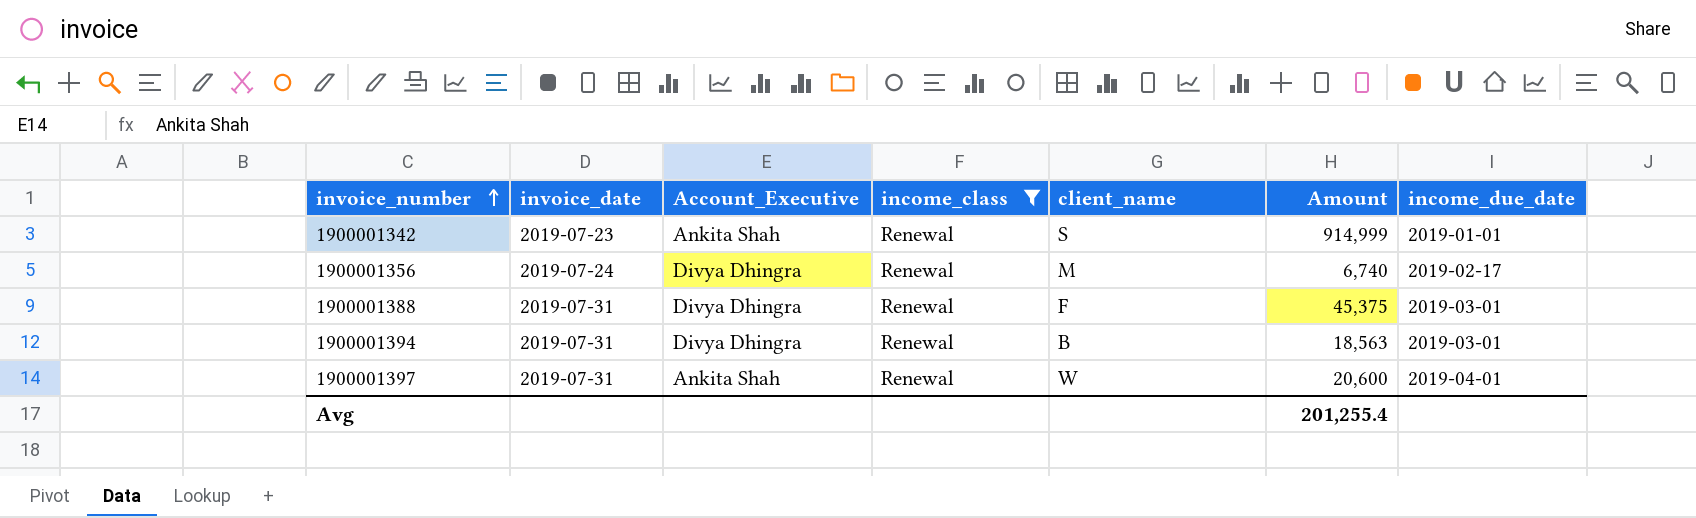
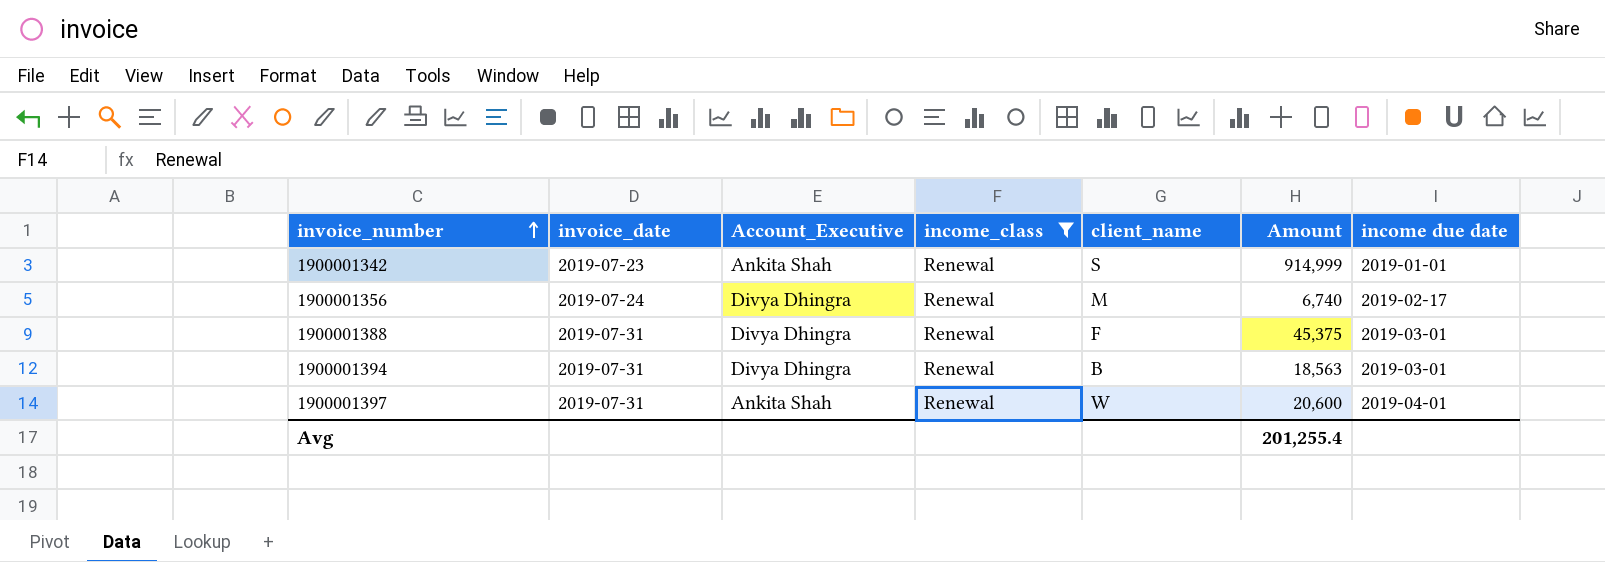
column name: income_due_date -> income due date

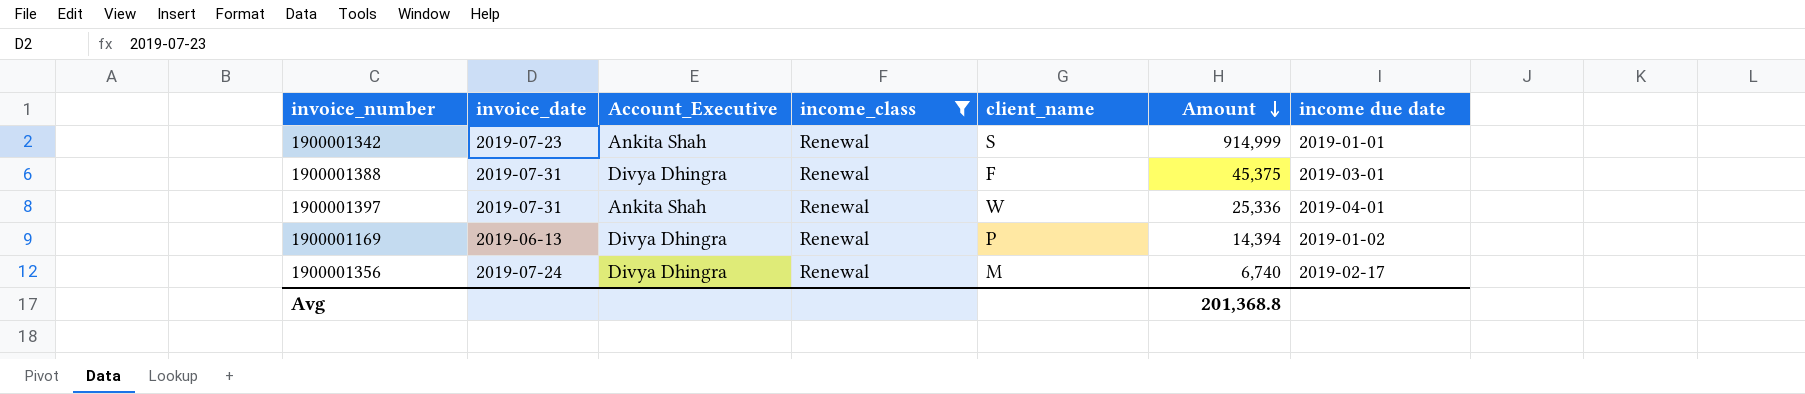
row order: invoice_number ascending -> Amount descending
row 1900001394: 2019-07-31 | Divya Dhingra | Renewal | B | 18,563 | 2019-03-01 -> none
1900001397 | Amount: 20,600 -> 25,336
row 1900001169: none -> 2019-06-13 | Divya Dhingra | Renewal | P | 14,394 | 2019-01-02
Avg | Amount: 201,255.4 -> 201,368.8

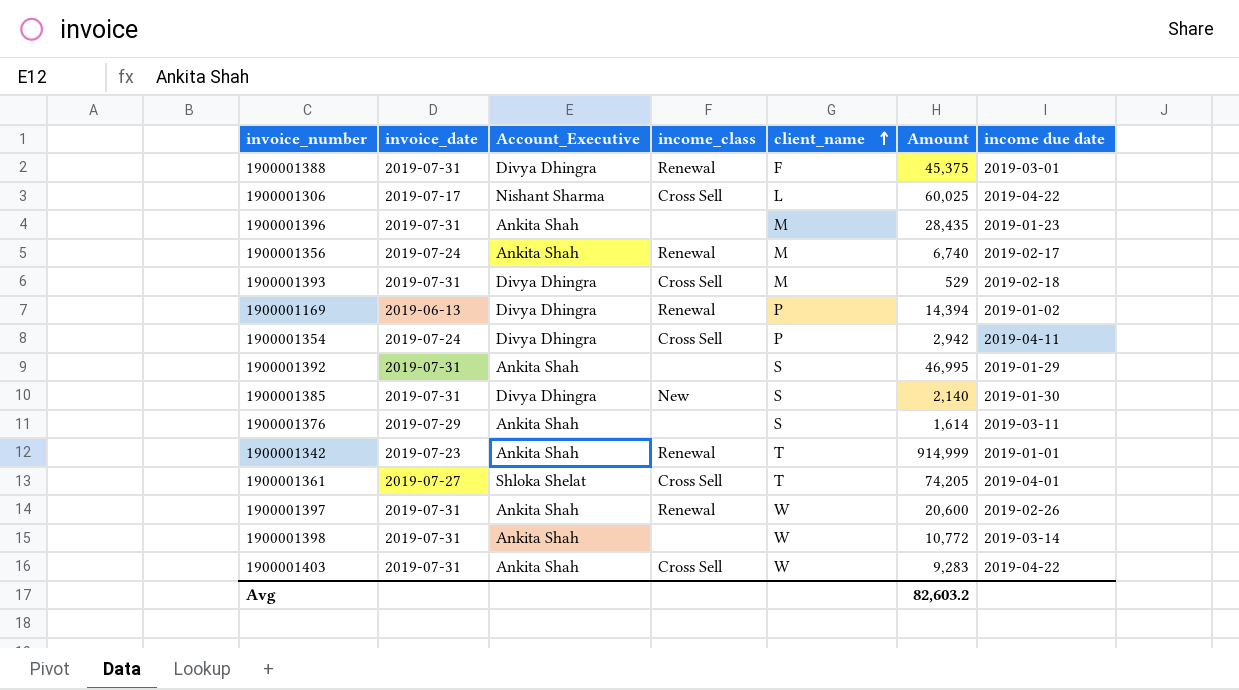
filter: income_class = Renewal -> none
row order: Amount descending -> client_name ascending
1900001356 | Account_Executive: Divya Dhingra -> Ankita Shah
1900001342 | client_name: S -> T
1900001397 | Amount: 25,336 -> 20,600
1900001397 | income due date: 2019-04-01 -> 2019-02-26
Avg | Amount: 201,368.8 -> 82,603.2

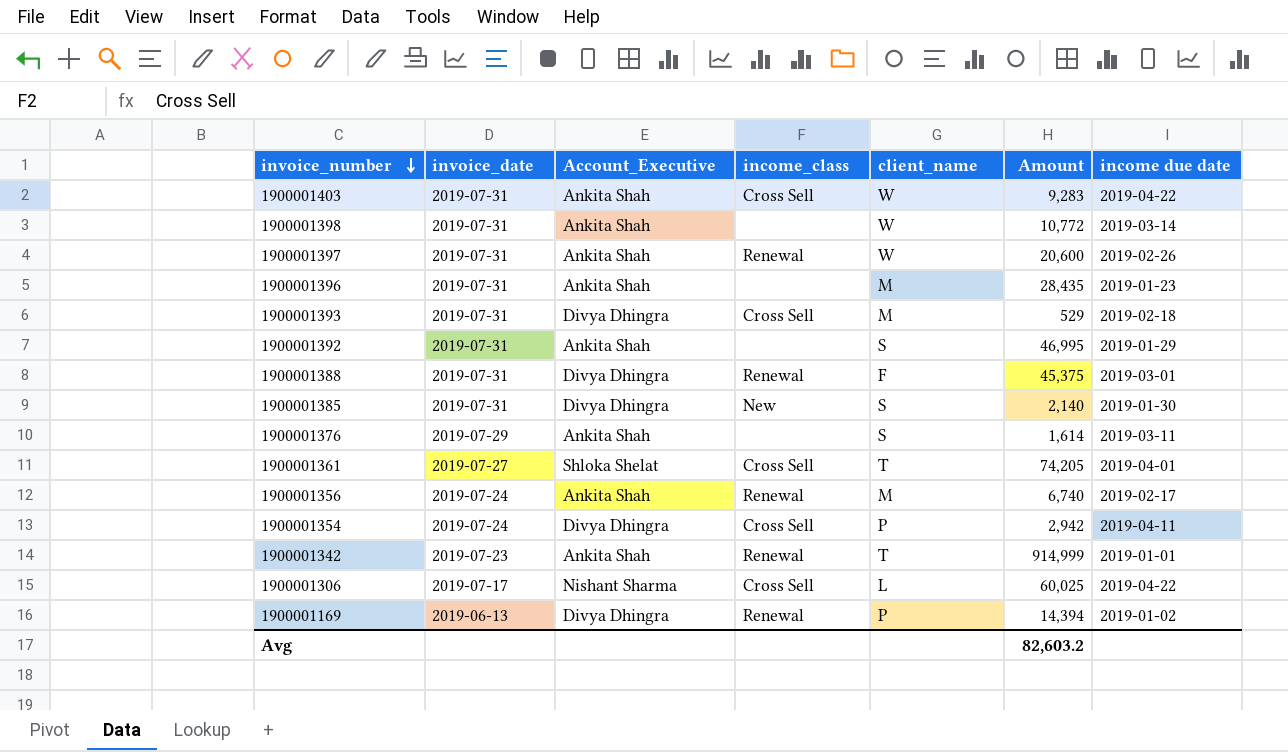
row order: client_name ascending -> invoice_number descending

